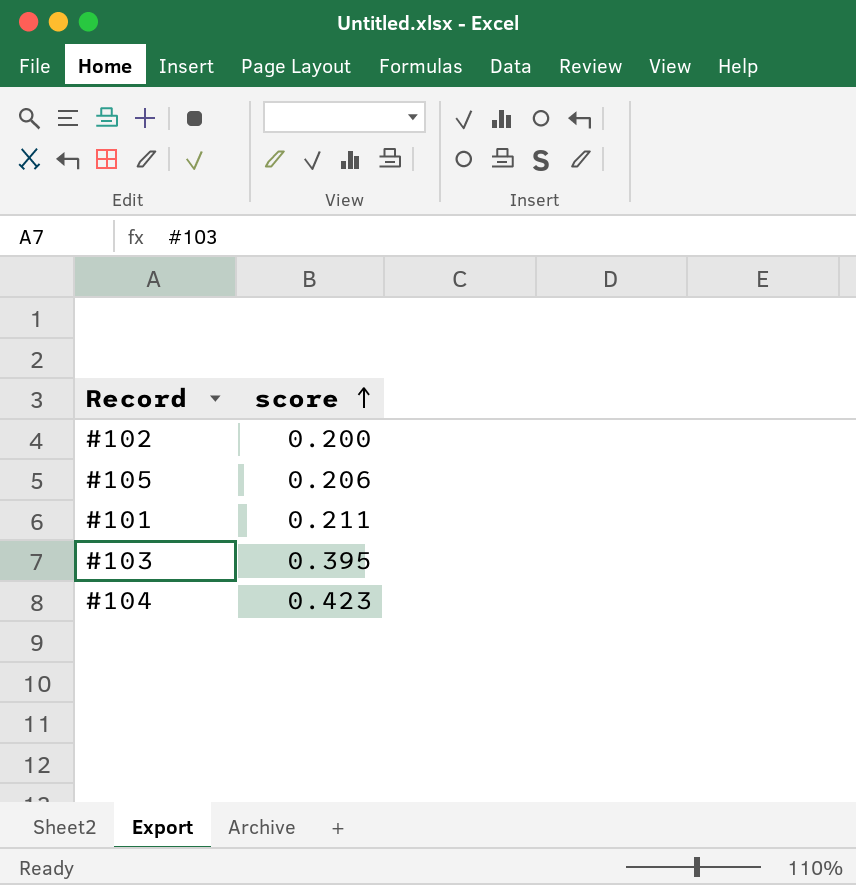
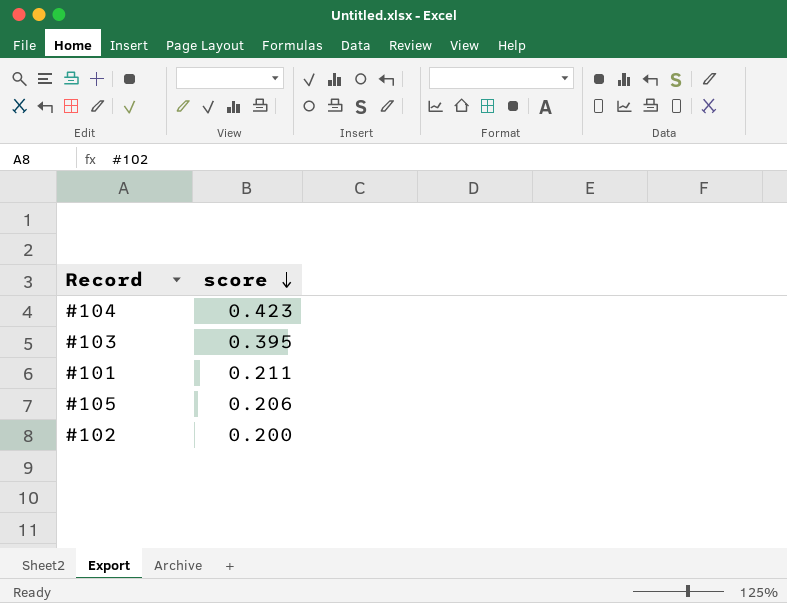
row order: score ascending -> score descending

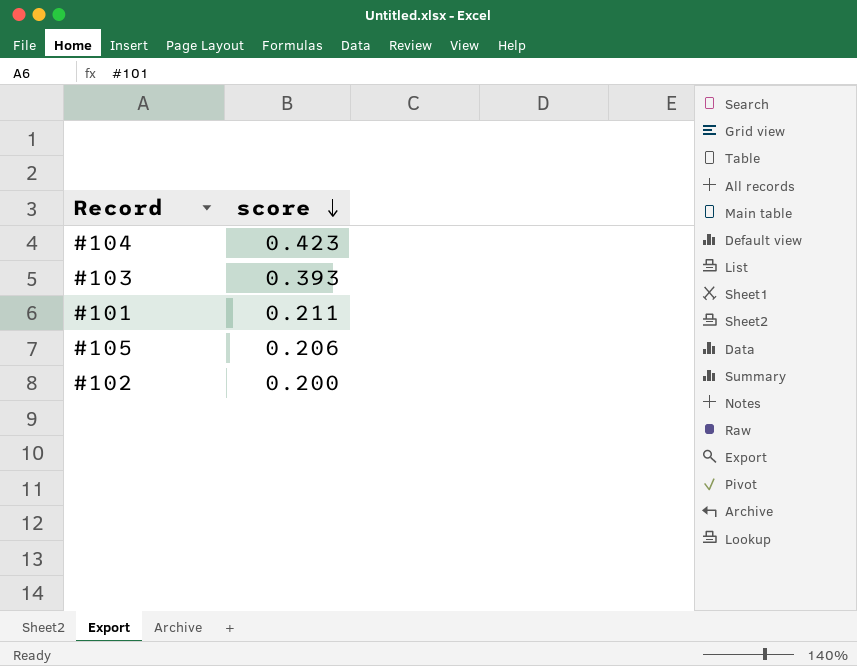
#103 | score: 0.395 -> 0.393

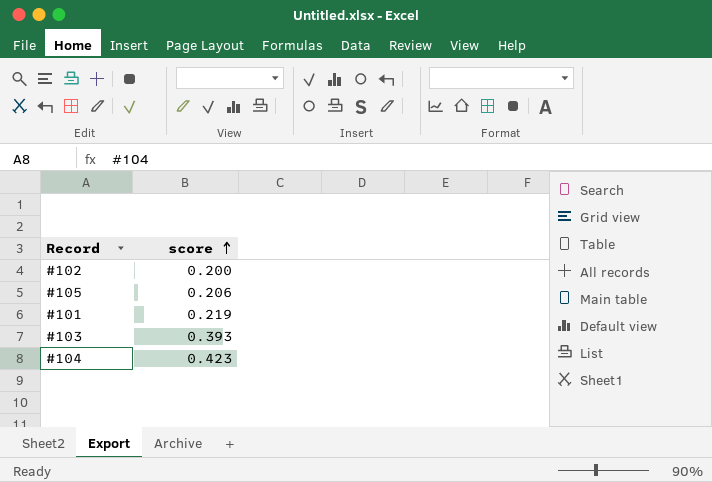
row order: score descending -> score ascending
#101 | score: 0.211 -> 0.219

